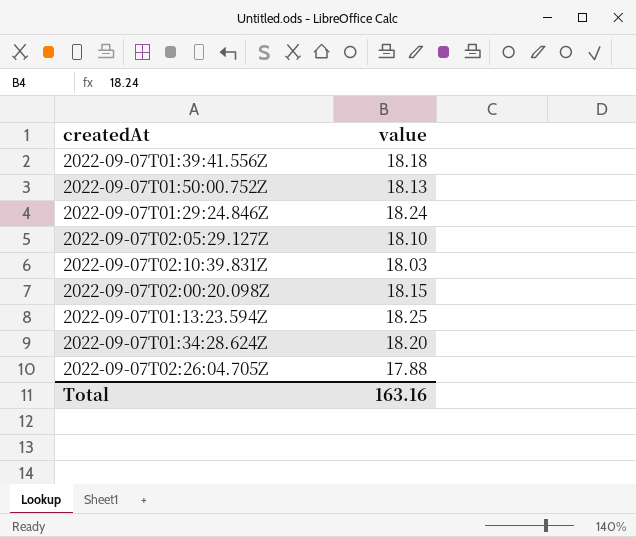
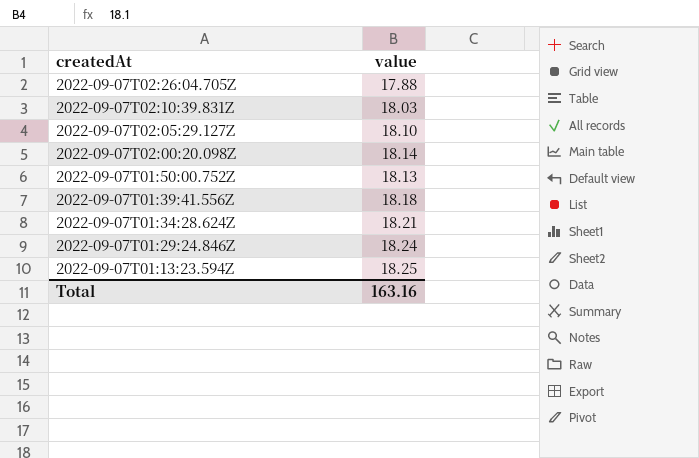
row order: none -> createdAt descending
2022-09-07T02:00:20.098Z | value: 18.15 -> 18.14
2022-09-07T01:34:28.624Z | value: 18.20 -> 18.21

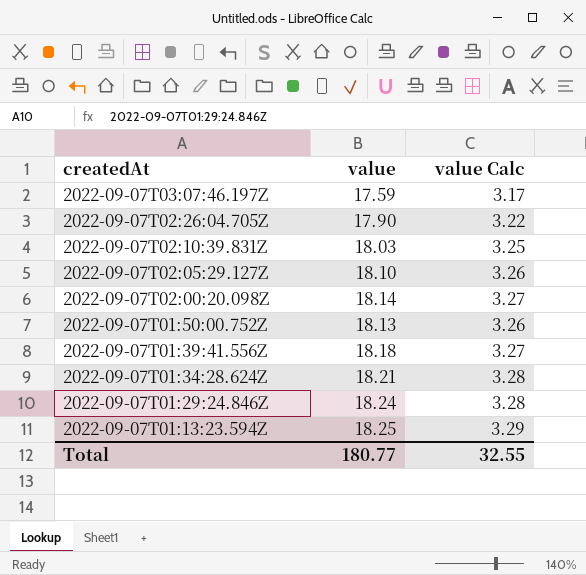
column value Calc | formula: none -> [value] * 0.18
row 2022-09-07T03:07:46.197Z: none -> 17.59 | 3.17
2022-09-07T02:26:04.705Z | value: 17.88 -> 17.90
Total | value: 163.16 -> 180.77

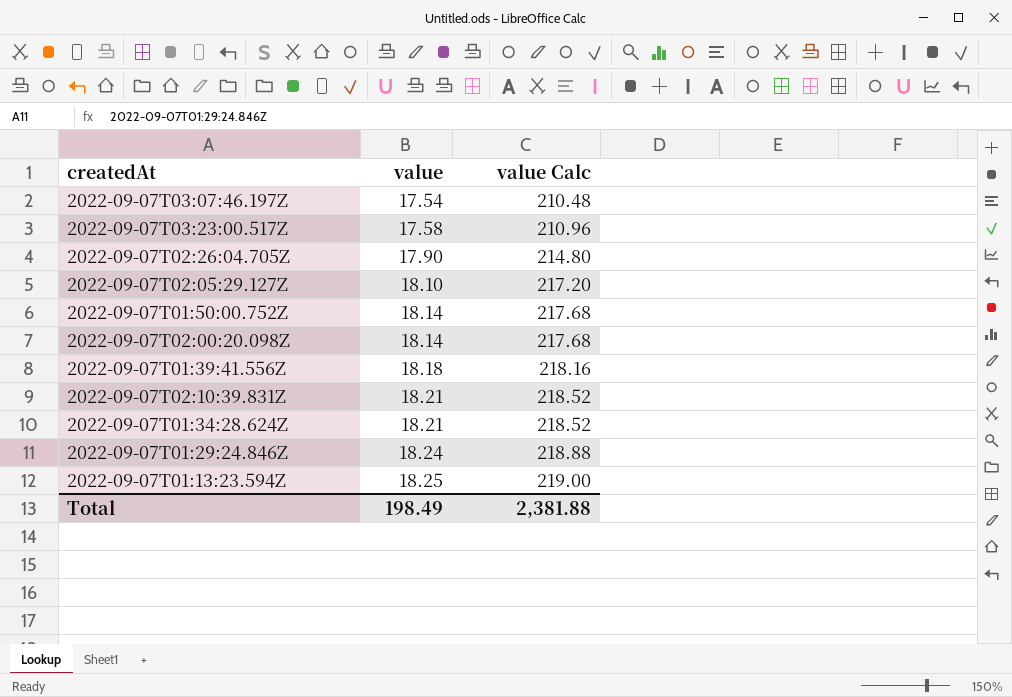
row order: createdAt descending -> value ascending
column value Calc | formula: [value] * 0.18 -> [value] * 12
2022-09-07T03:07:46.197Z | value: 17.59 -> 17.54
row 2022-09-07T03:23:00.517Z: none -> 17.58 | 210.96
2022-09-07T01:50:00.752Z | value: 18.13 -> 18.14
2022-09-07T02:10:39.831Z | value: 18.03 -> 18.21
Total | value: 180.77 -> 198.49
Total | value Calc: 32.55 -> 2,381.88

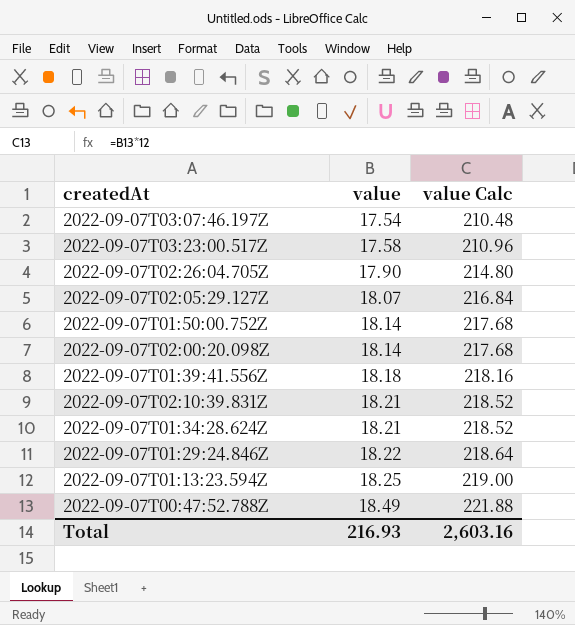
2022-09-07T02:05:29.127Z | value: 18.10 -> 18.07
2022-09-07T02:05:29.127Z | value Calc: 217.20 -> 216.84
2022-09-07T01:29:24.846Z | value: 18.24 -> 18.22
2022-09-07T01:29:24.846Z | value Calc: 218.88 -> 218.64
row 2022-09-07T00:47:52.788Z: none -> 18.49 | 221.88
Total | value: 198.49 -> 216.93
Total | value Calc: 2,381.88 -> 2,603.16

